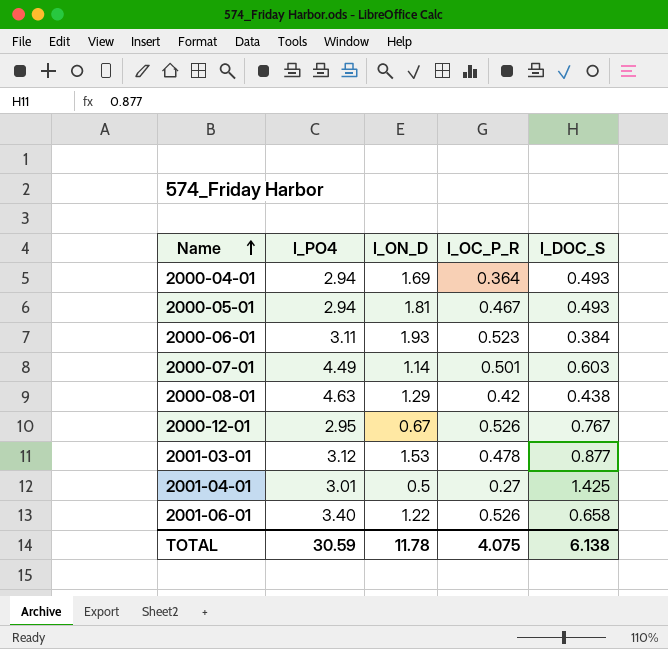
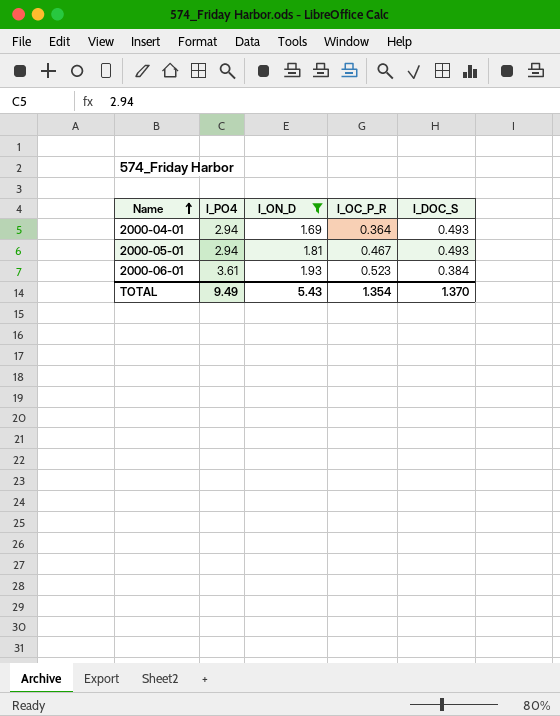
filter: none -> I_ON_D >= 1.69
2000-06-01 | I_PO4: 3.11 -> 3.61
TOTAL | I_PO4: 30.59 -> 9.49
TOTAL | I_ON_D: 11.78 -> 5.43
TOTAL | I_OC_P_R: 4.075 -> 1.354
TOTAL | I_DOC_S: 6.138 -> 1.370

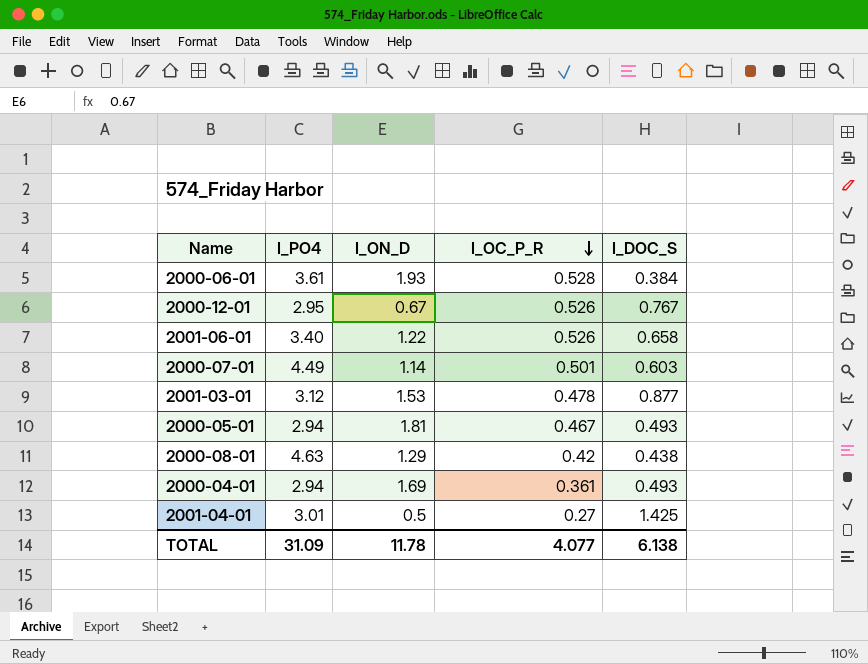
filter: I_ON_D >= 1.69 -> none
row order: Name ascending -> I_OC_P_R descending
2000-06-01 | I_OC_P_R: 0.523 -> 0.528
2000-04-01 | I_OC_P_R: 0.364 -> 0.361
TOTAL | I_PO4: 9.49 -> 31.09
TOTAL | I_ON_D: 5.43 -> 11.78
TOTAL | I_OC_P_R: 1.354 -> 4.077
TOTAL | I_DOC_S: 1.370 -> 6.138

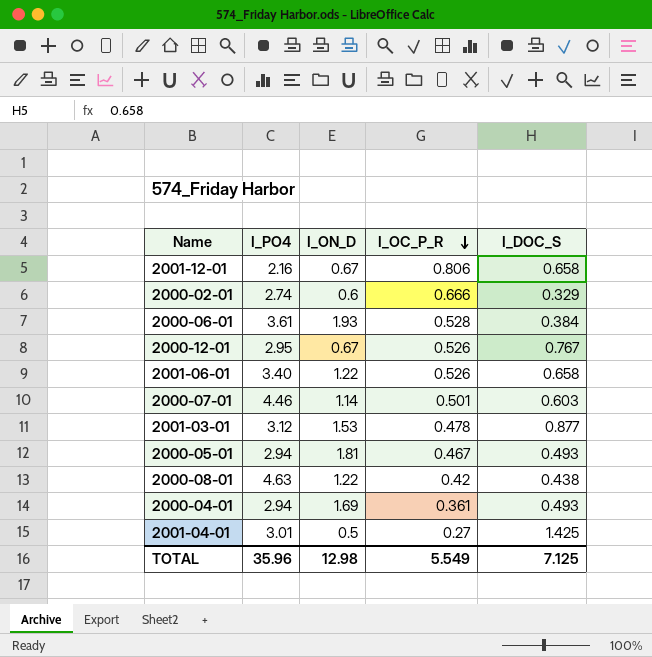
row 2001-12-01: none -> 2.16 | 0.67 | 0.806 | 0.658
row 2000-02-01: none -> 2.74 | 0.6 | 0.666 | 0.329
2000-07-01 | I_PO4: 4.49 -> 4.46
2000-08-01 | I_ON_D: 1.29 -> 1.22
TOTAL | I_PO4: 31.09 -> 35.96
TOTAL | I_ON_D: 11.78 -> 12.98
TOTAL | I_OC_P_R: 4.077 -> 5.549
TOTAL | I_DOC_S: 6.138 -> 7.125

